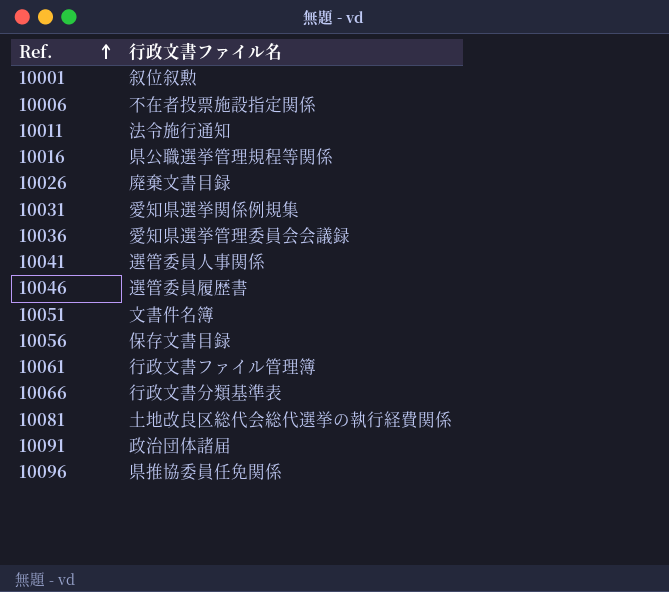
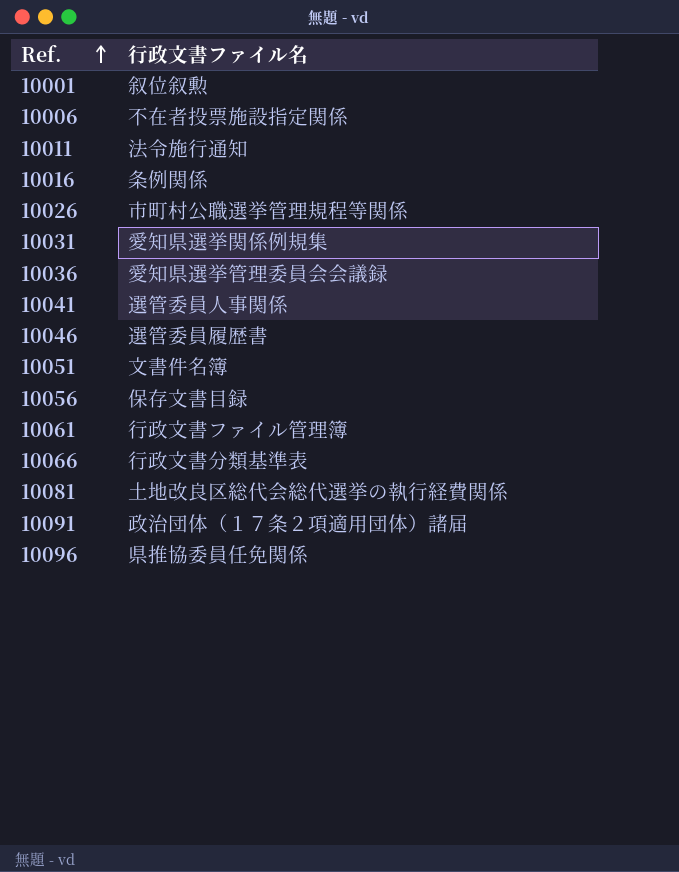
10016 | 行政文書ファイル名: 県公職選挙管理規程等関係 -> 条例関係
10026 | 行政文書ファイル名: 廃棄文書目録 -> 市町村公職選挙管理規程等関係
10091 | 行政文書ファイル名: 政治団体諸届 -> 政治団体（１７条２項適用団体）諸届

